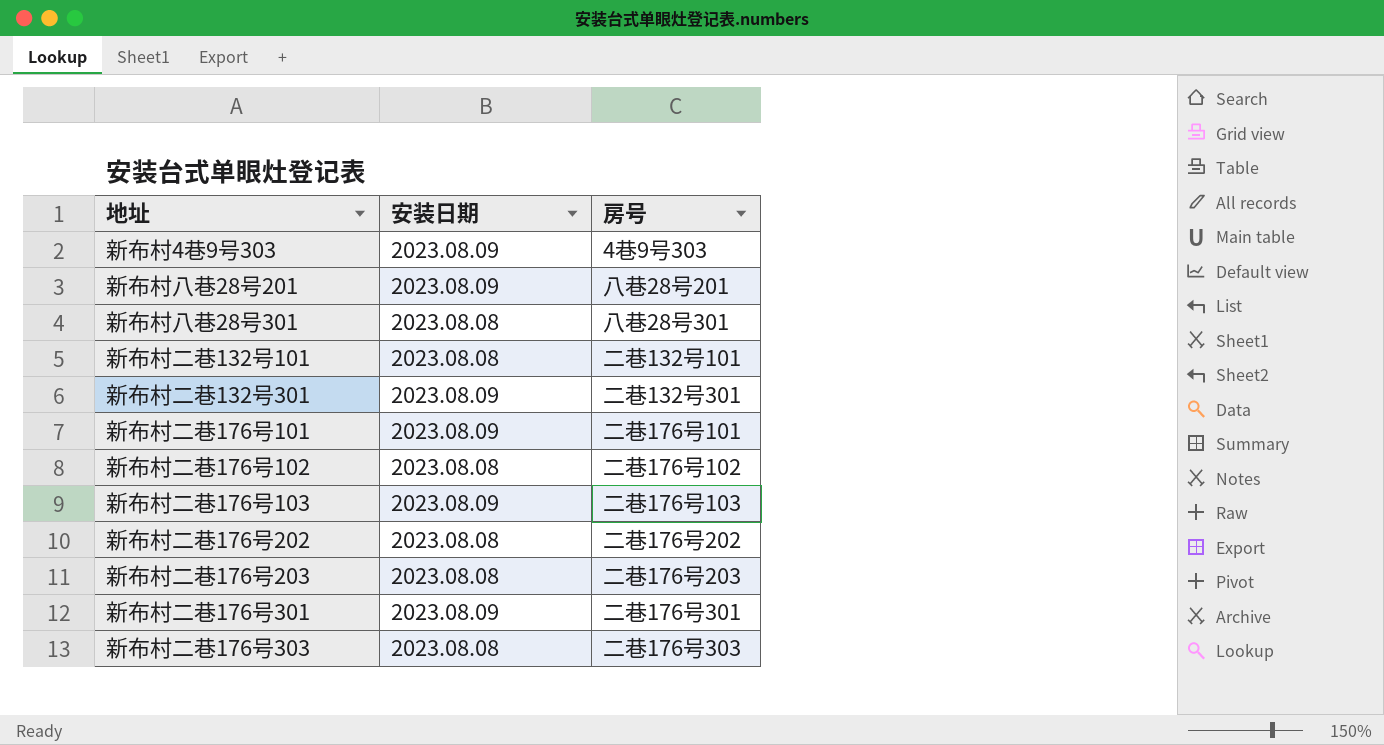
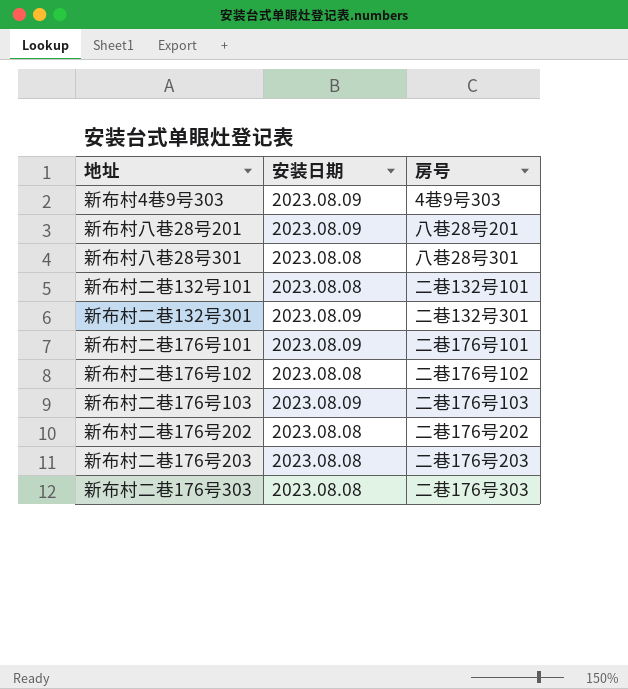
row 新布村二巷176号301: 2023.08.09 | 二巷176号301 -> none

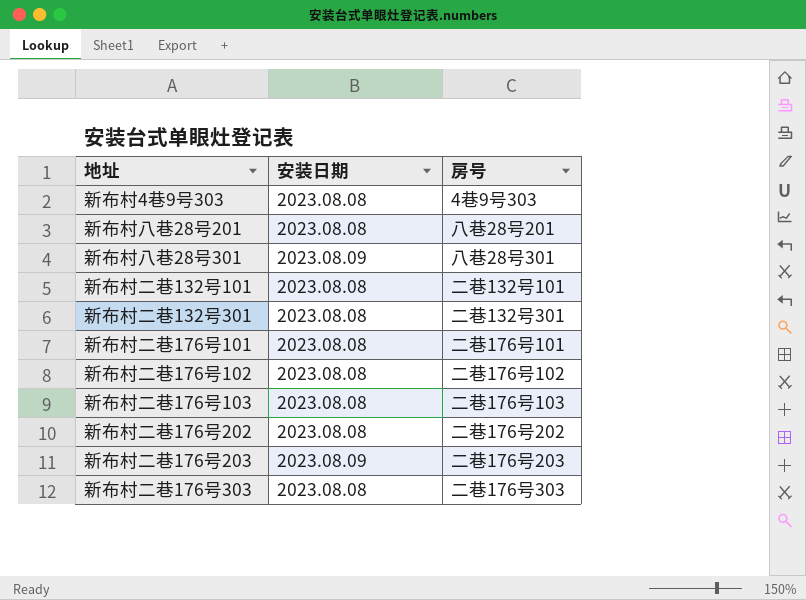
新布村4巷9号303 | 安装日期: 2023.08.09 -> 2023.08.08
新布村八巷28号201 | 安装日期: 2023.08.09 -> 2023.08.08
新布村八巷28号301 | 安装日期: 2023.08.08 -> 2023.08.09
新布村二巷132号301 | 安装日期: 2023.08.09 -> 2023.08.08
新布村二巷176号101 | 安装日期: 2023.08.09 -> 2023.08.08
新布村二巷176号103 | 安装日期: 2023.08.09 -> 2023.08.08
新布村二巷176号203 | 安装日期: 2023.08.08 -> 2023.08.09

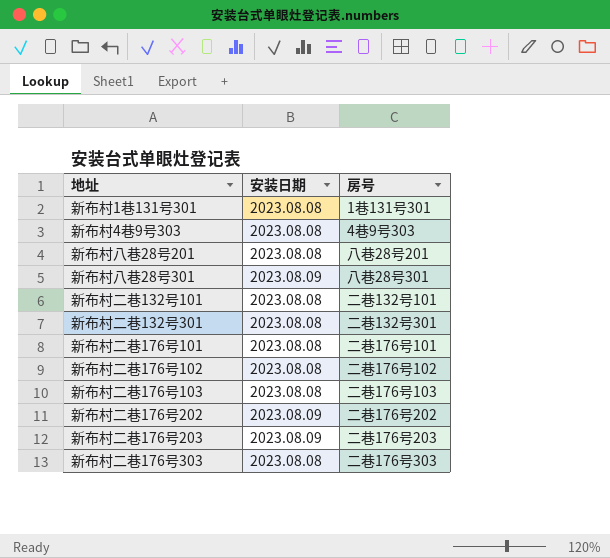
row 新布村1巷131号301: none -> 2023.08.08 | 1巷131号301
新布村二巷176号202 | 安装日期: 2023.08.08 -> 2023.08.09

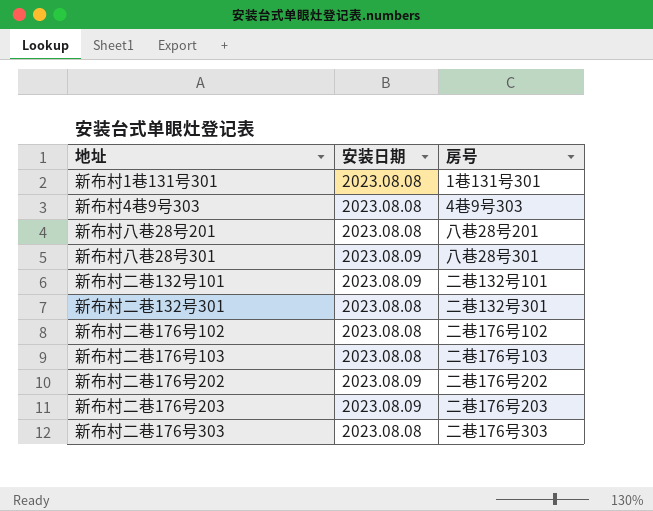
row 新布村二巷176号101: 2023.08.08 | 二巷176号101 -> none
新布村二巷132号101 | 安装日期: 2023.08.08 -> 2023.08.09

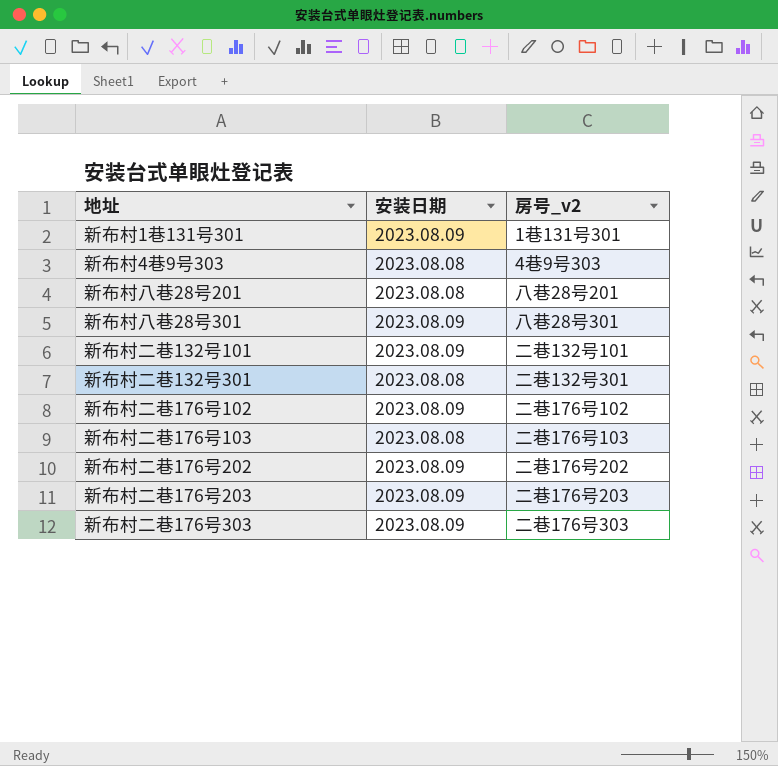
column name: 房号 -> 房号_v2
新布村1巷131号301 | 安装日期: 2023.08.08 -> 2023.08.09
新布村二巷176号102 | 安装日期: 2023.08.08 -> 2023.08.09
新布村二巷176号303 | 安装日期: 2023.08.08 -> 2023.08.09

